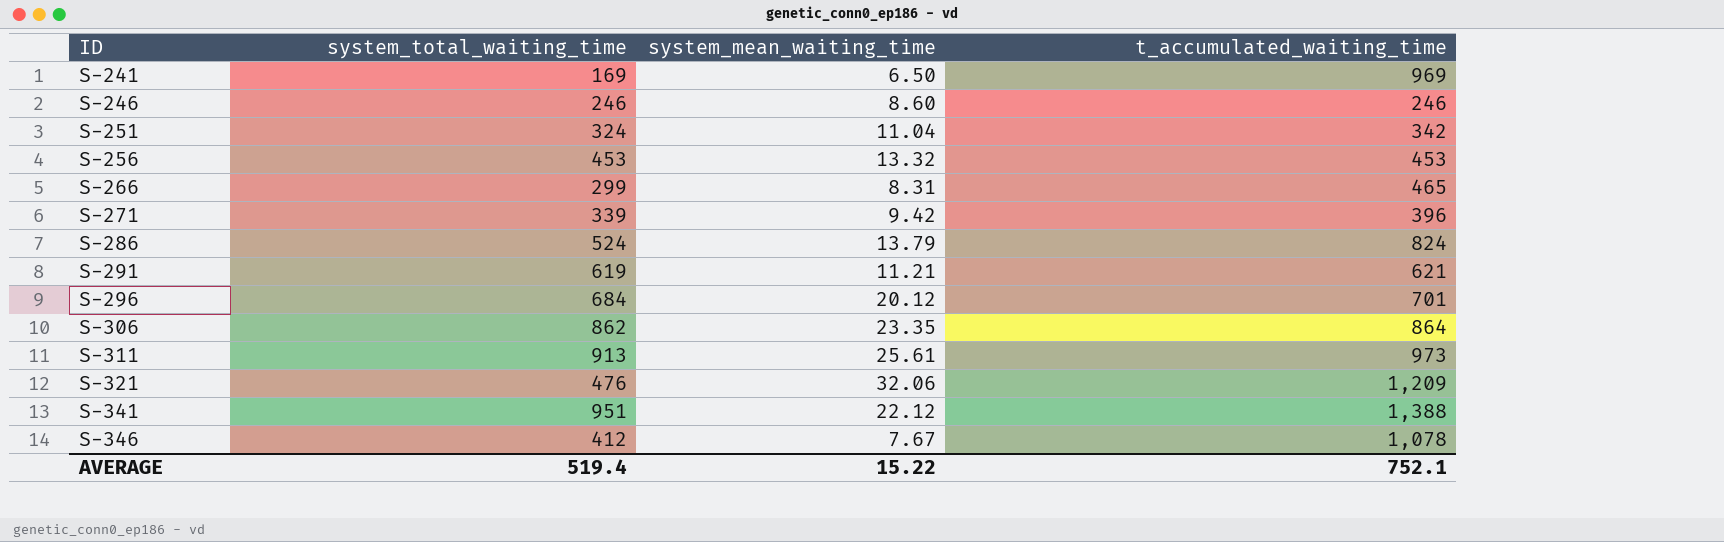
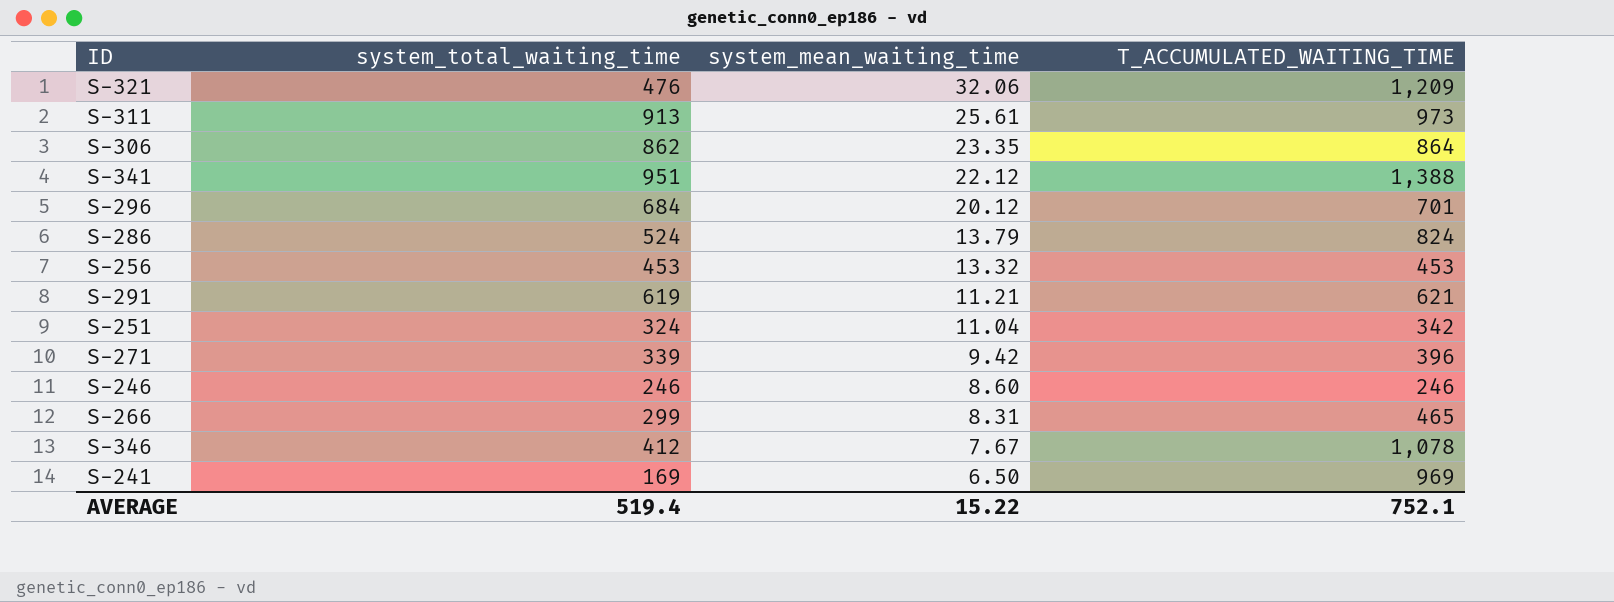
row order: ID ascending -> system_mean_waiting_time descending
column name: t_accumulated_waiting_time -> T_ACCUMULATED_WAITING_TIME

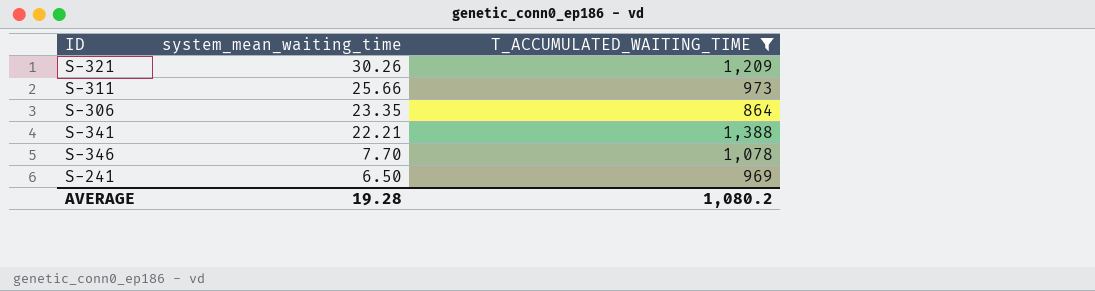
filter: none -> T_ACCUMULATED_WAITING_TIME >= 864
column system_total_waiting_time | position: 2 -> none
S-321 | system_mean_waiting_time: 32.06 -> 30.26
S-311 | system_mean_waiting_time: 25.61 -> 25.66
S-341 | system_mean_waiting_time: 22.12 -> 22.21
S-346 | system_mean_waiting_time: 7.67 -> 7.70
AVERAGE | system_mean_waiting_time: 15.22 -> 19.28
AVERAGE | T_ACCUMULATED_WAITING_TIME: 752.1 -> 1,080.2

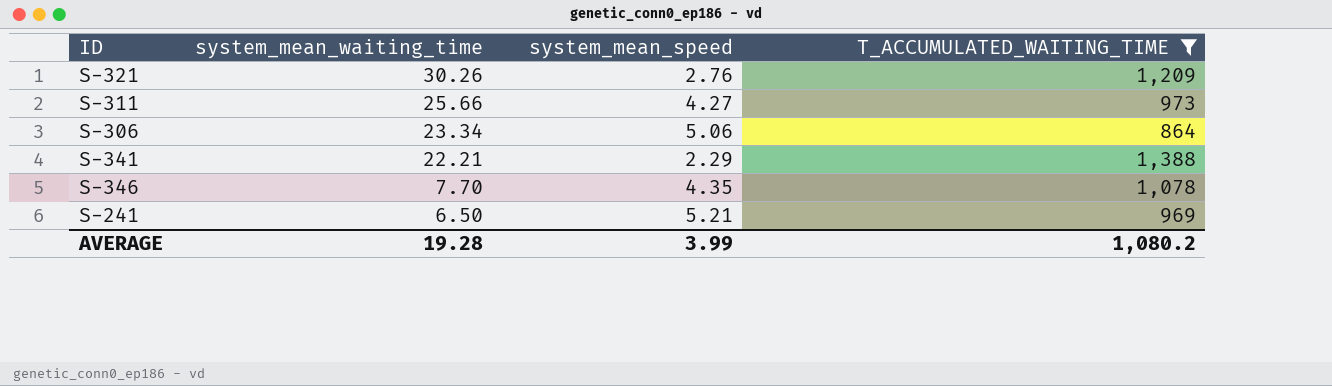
column system_mean_speed | position: none -> 3
S-306 | system_mean_waiting_time: 23.35 -> 23.34

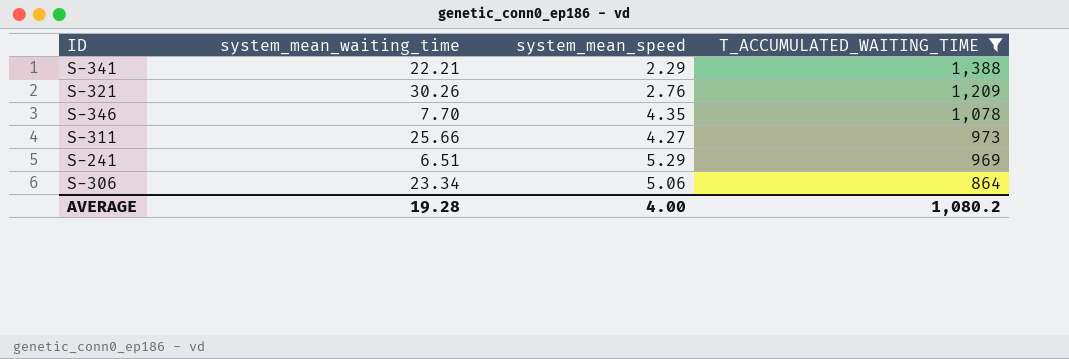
row order: system_mean_waiting_time descending -> T_ACCUMULATED_WAITING_TIME descending
S-241 | system_mean_waiting_time: 6.50 -> 6.51
S-241 | system_mean_speed: 5.21 -> 5.29
AVERAGE | system_mean_speed: 3.99 -> 4.00

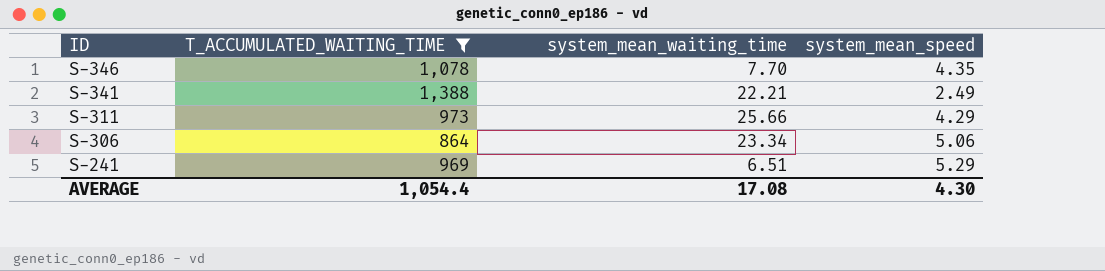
row order: T_ACCUMULATED_WAITING_TIME descending -> ID descending
column T_ACCUMULATED_WAITING_TIME | position: 4 -> 2
row S-321: 30.26 | 2.76 | 1,209 -> none
S-341 | system_mean_speed: 2.29 -> 2.49
S-311 | system_mean_speed: 4.27 -> 4.29
AVERAGE | T_ACCUMULATED_WAITING_TIME: 1,080.2 -> 1,054.4
AVERAGE | system_mean_waiting_time: 19.28 -> 17.08
AVERAGE | system_mean_speed: 4.00 -> 4.30

